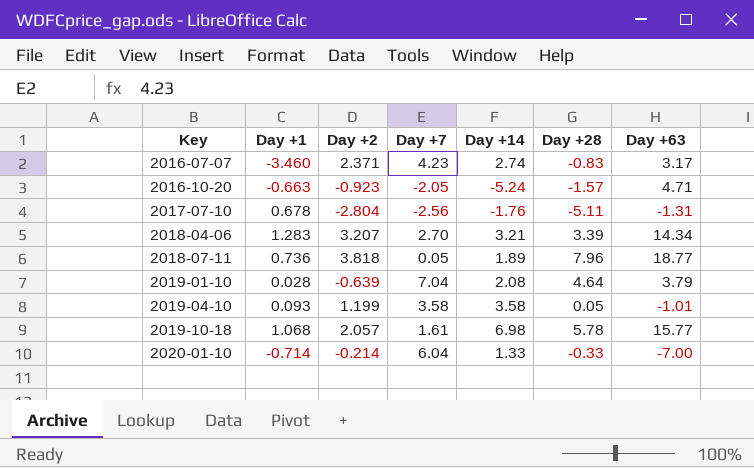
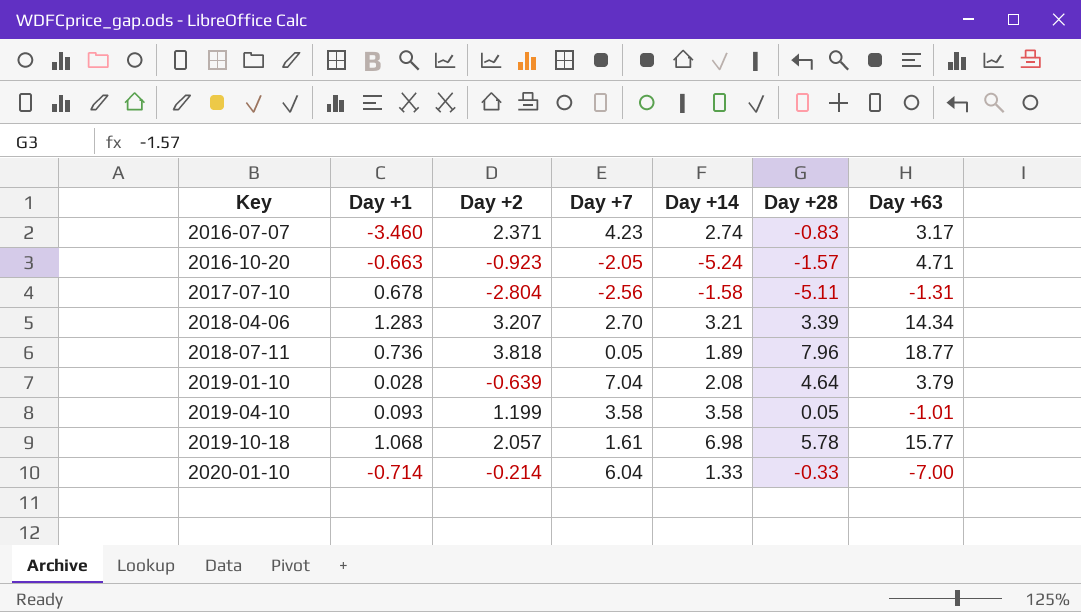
2017-07-10 | Day +14: -1.76 -> -1.58

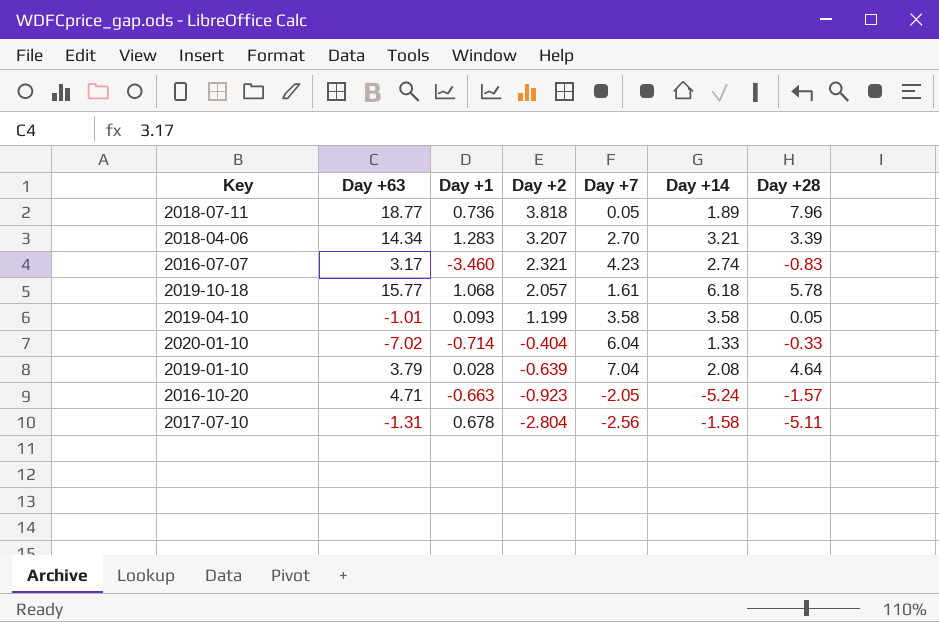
row order: Key ascending -> Day +2 descending
column Day +63 | position: 7 -> 2
2016-07-07 | Day +2: 2.371 -> 2.321
2019-10-18 | Day +14: 6.98 -> 6.18
2020-01-10 | Day +63: -7.00 -> -7.02
2020-01-10 | Day +2: -0.214 -> -0.404

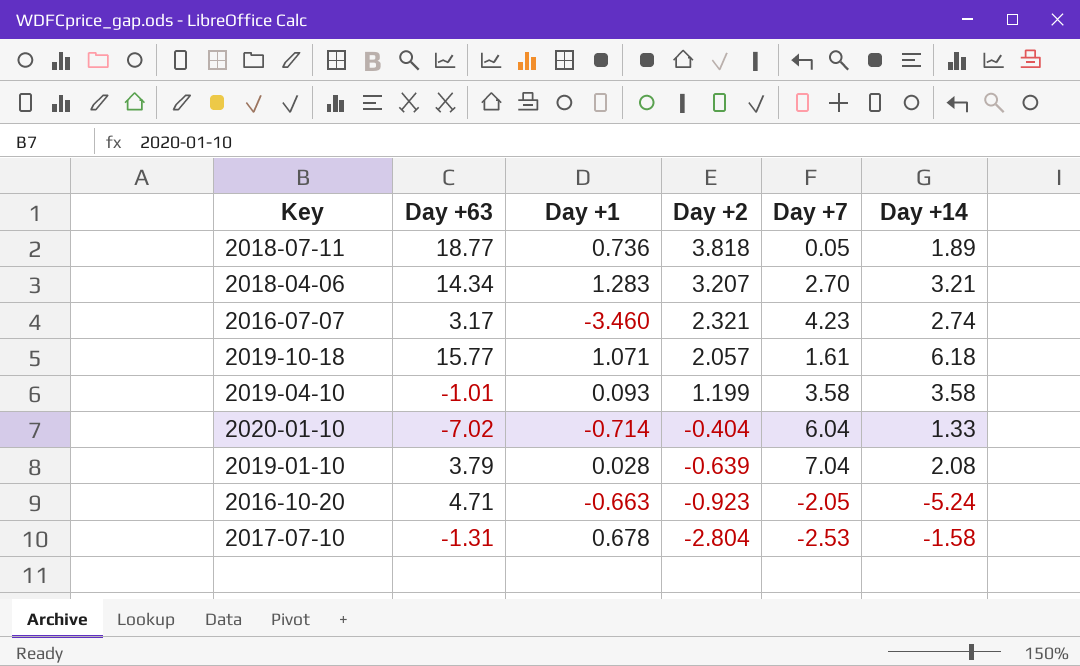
column Day +28 | position: 7 -> none
2019-10-18 | Day +1: 1.068 -> 1.071
2017-07-10 | Day +7: -2.56 -> -2.53

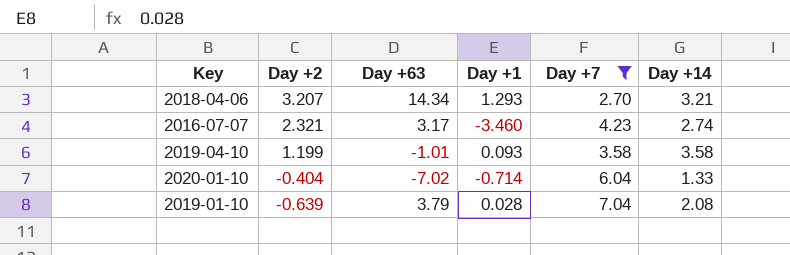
filter: none -> Day +7 >= 2.70
column Day +2 | position: 4 -> 2
2018-04-06 | Day +1: 1.283 -> 1.293

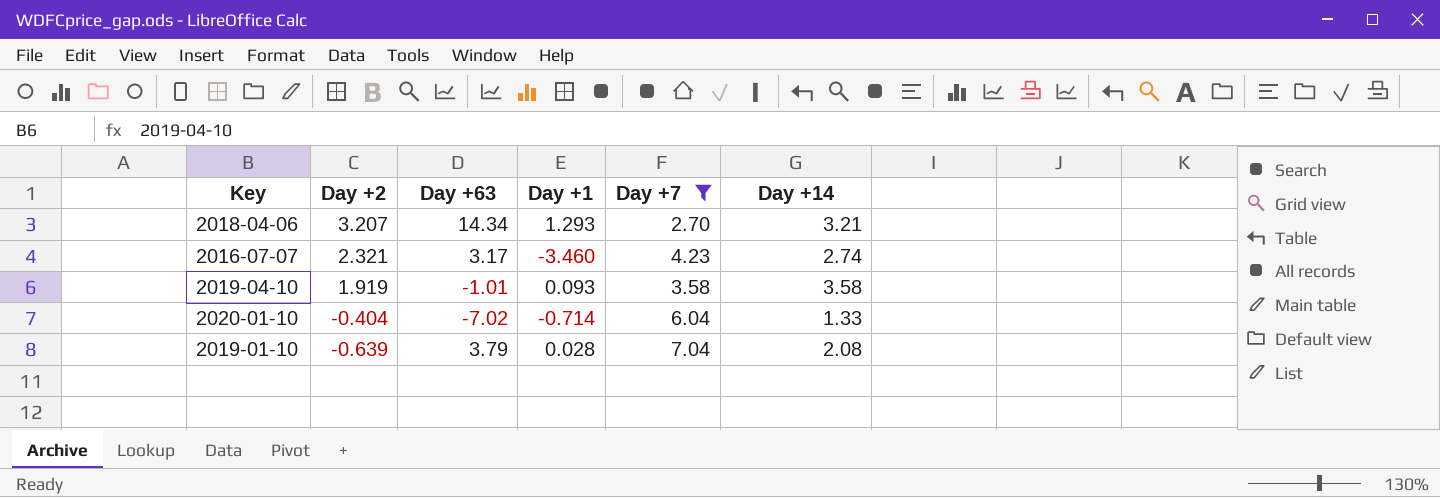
2019-04-10 | Day +2: 1.199 -> 1.919

